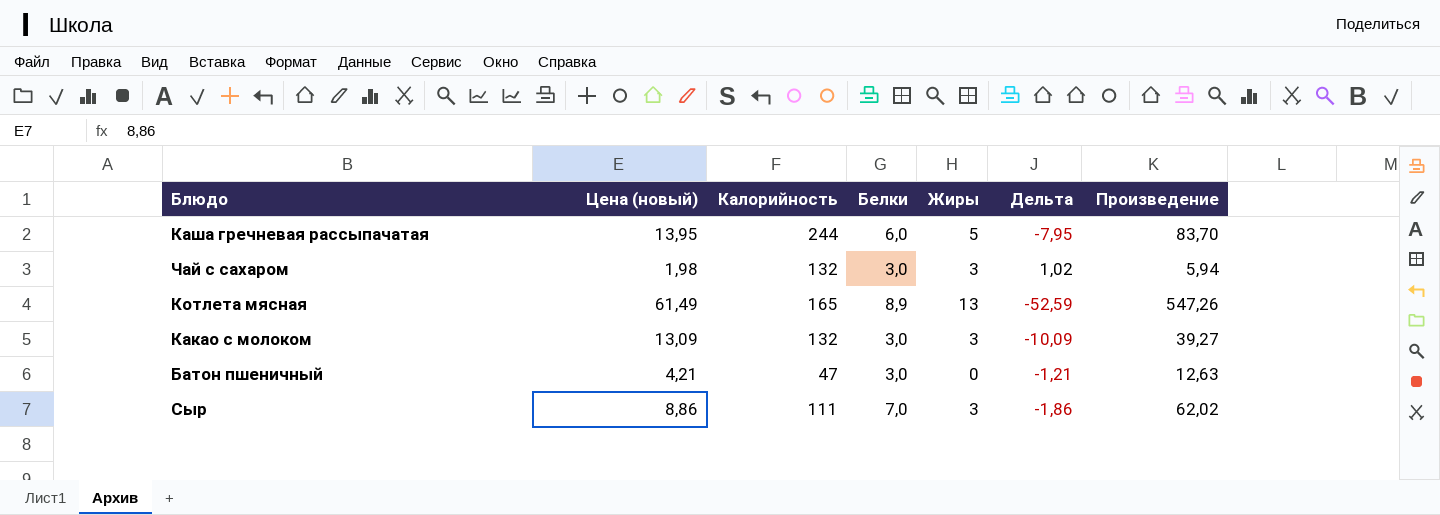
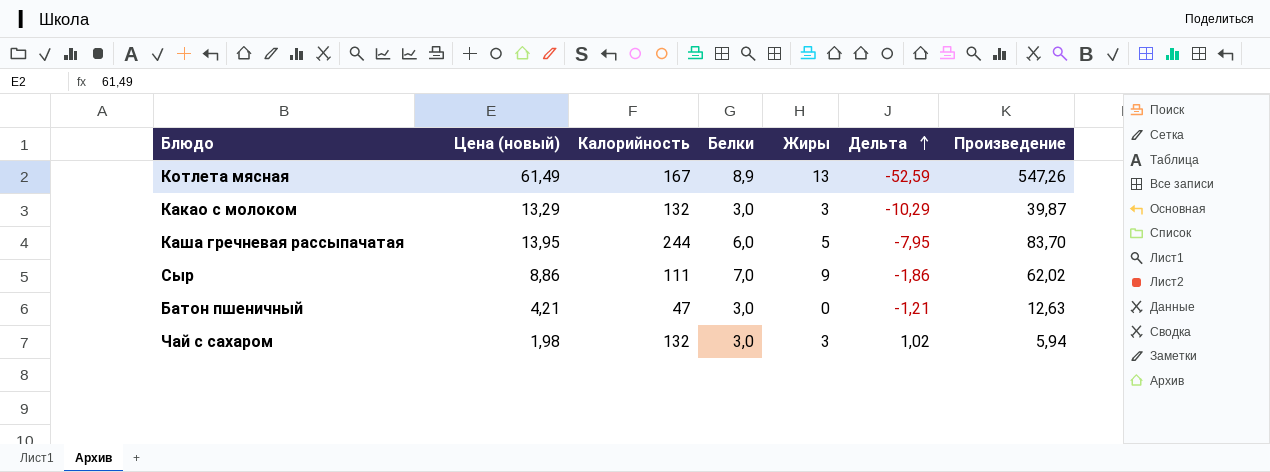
row order: none -> Дельта ascending
Котлета мясная | Калорийность: 165 -> 167
Какао с молоком | Цена (новый): 13,09 -> 13,29
Какао с молоком | Дельта: -10,09 -> -10,29
Какао с молоком | Произведение: 39,27 -> 39,87
Сыр | Жиры: 3 -> 9

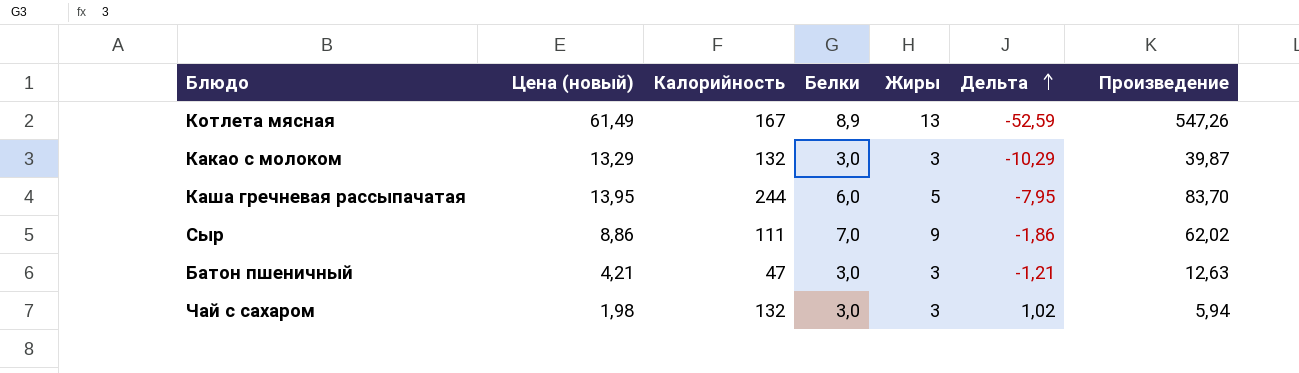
Батон пшеничный | Жиры: 0 -> 3

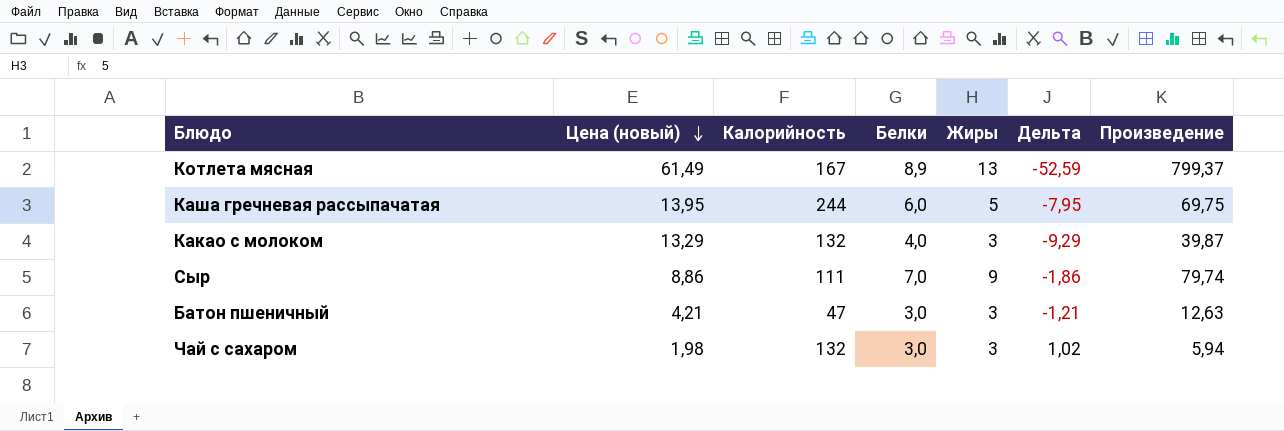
row order: Дельта ascending -> Цена (новый) descending
column Произведение | formula: [Цена (новый)] * [Белки] -> [Цена (новый)] * [Жиры]
Какао с молоком | Белки: 3,0 -> 4,0
Какао с молоком | Дельта: -10,29 -> -9,29

